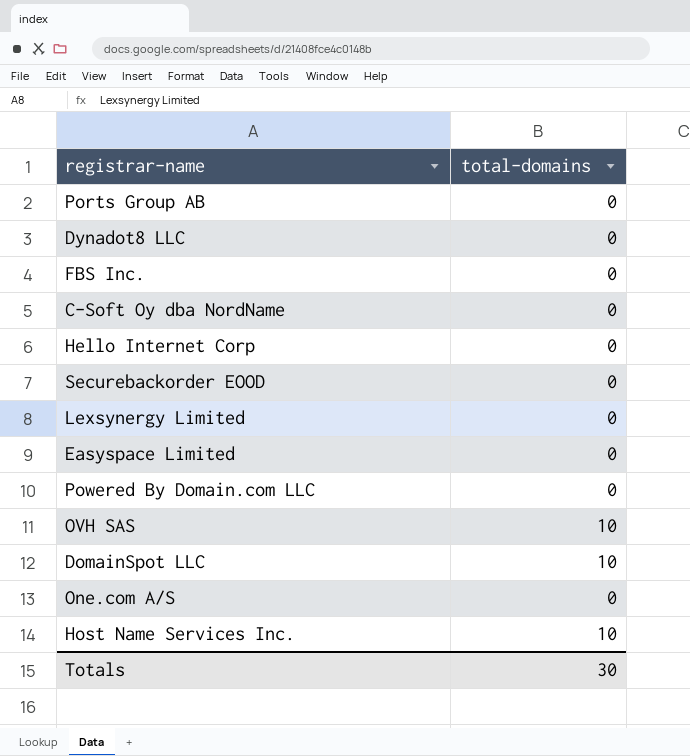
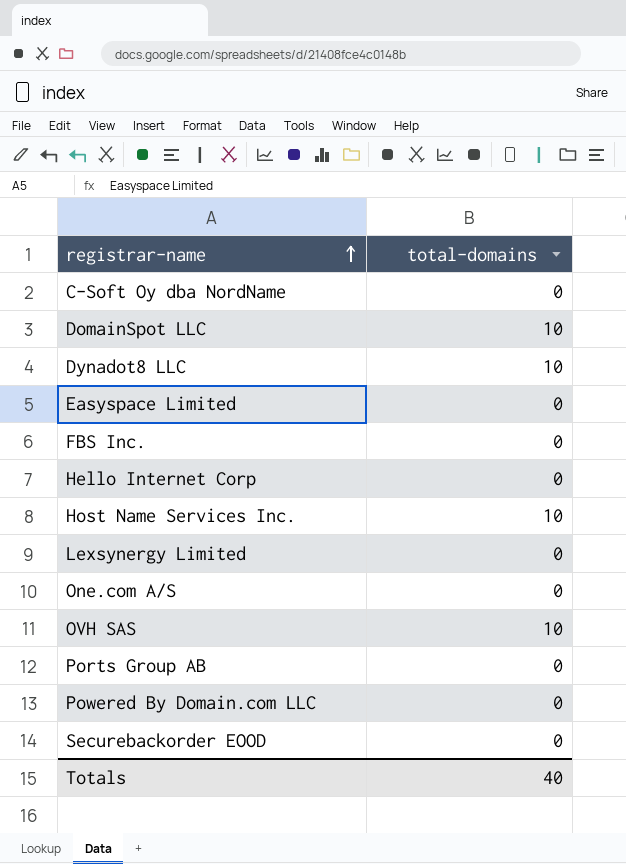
row order: none -> registrar-name ascending
Dynadot8 LLC | total-domains: 0 -> 10
Totals | total-domains: 30 -> 40

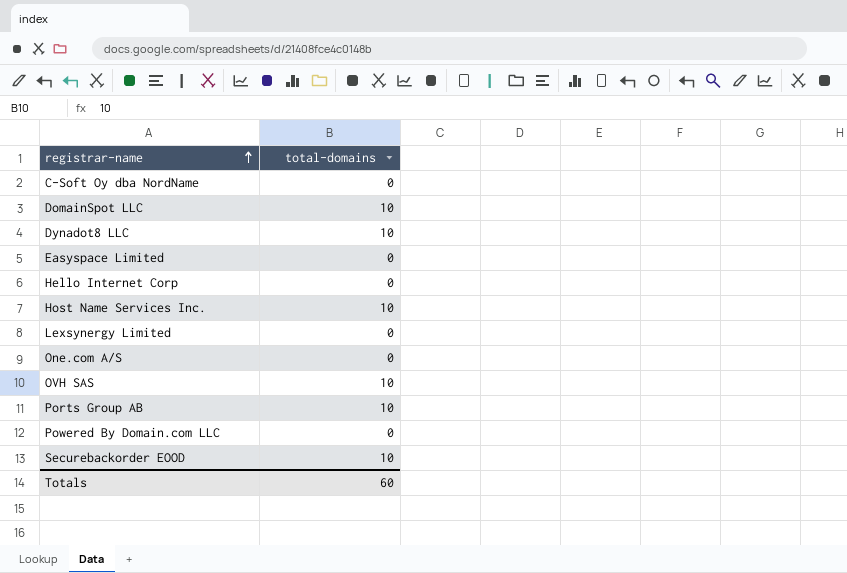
row FBS Inc.: 0 -> none
Ports Group AB | total-domains: 0 -> 10
Securebackorder EOOD | total-domains: 0 -> 10
Totals | total-domains: 40 -> 60

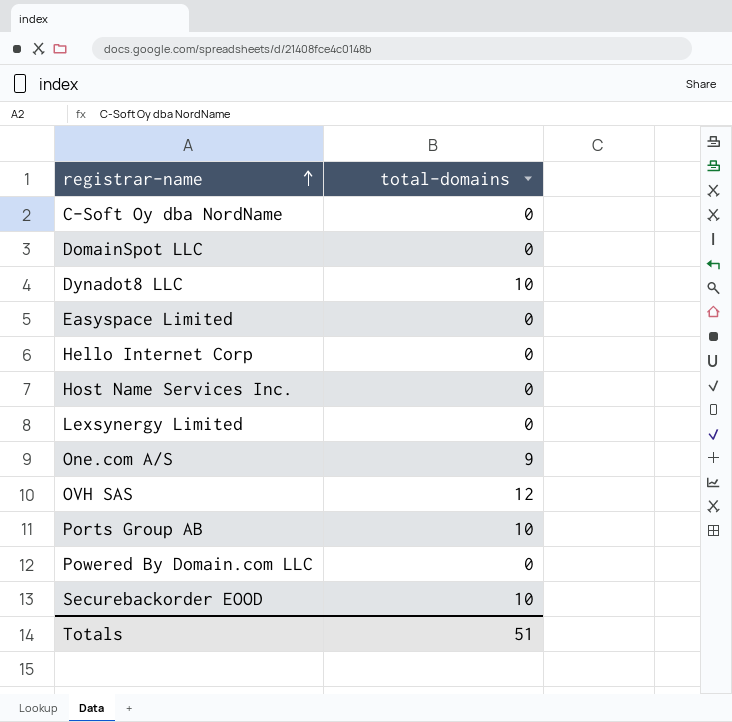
DomainSpot LLC | total-domains: 10 -> 0
Host Name Services Inc. | total-domains: 10 -> 0
One.com A/S | total-domains: 0 -> 9
OVH SAS | total-domains: 10 -> 12
Totals | total-domains: 60 -> 51

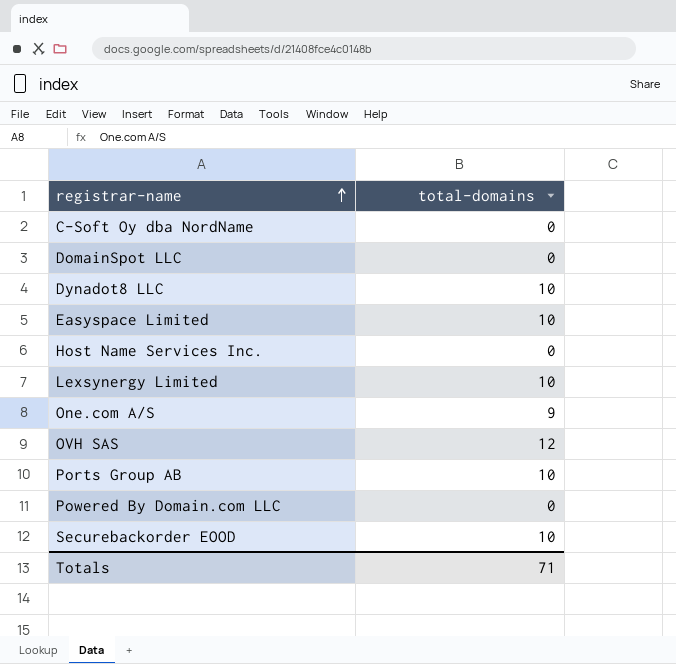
row Hello Internet Corp: 0 -> none
Easyspace Limited | total-domains: 0 -> 10
Lexsynergy Limited | total-domains: 0 -> 10
Totals | total-domains: 51 -> 71

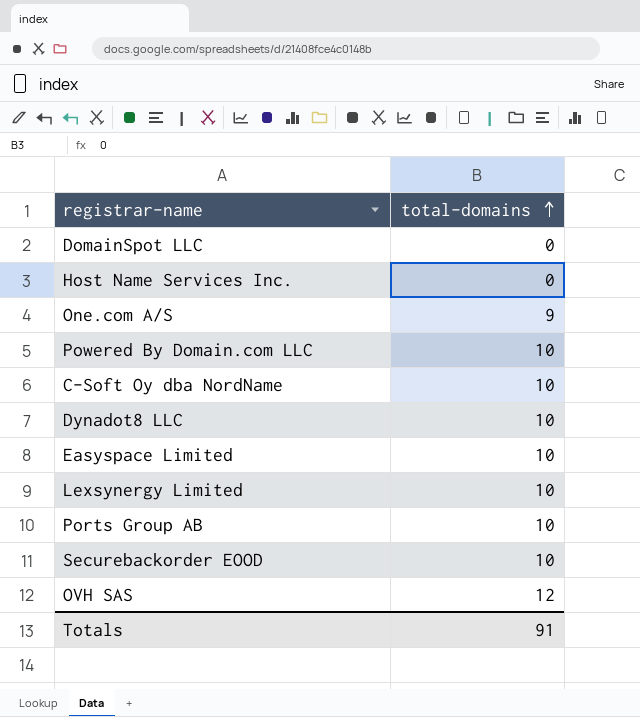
row order: registrar-name ascending -> total-domains ascending
Powered By Domain.com LLC | total-domains: 0 -> 10
C-Soft Oy dba NordName | total-domains: 0 -> 10
Totals | total-domains: 71 -> 91

